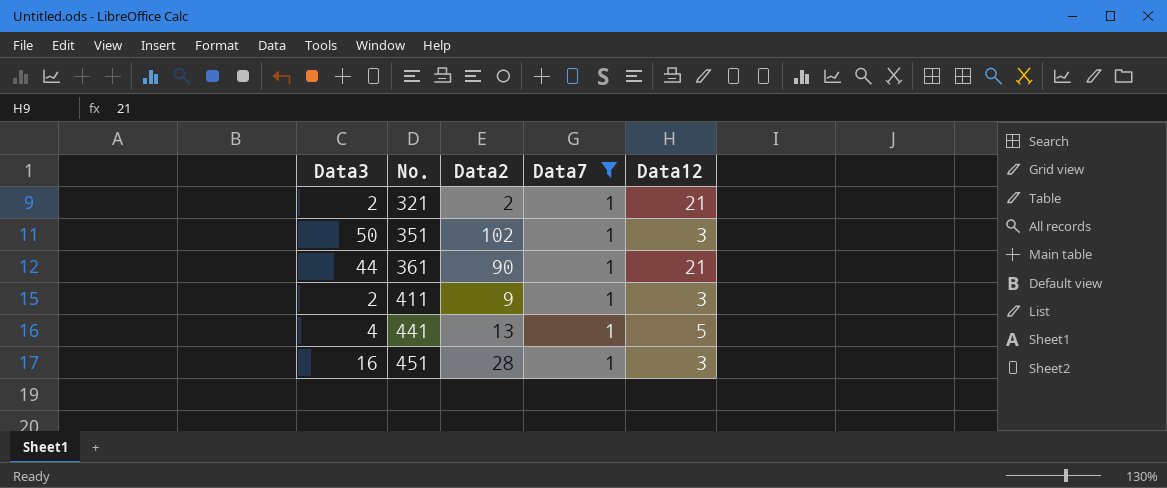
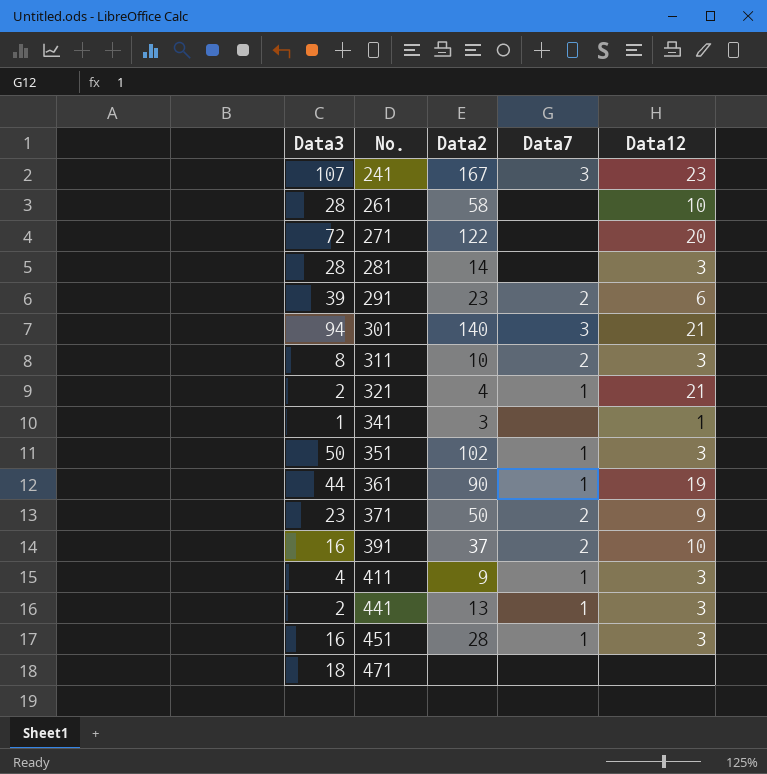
filter: Data7 = 1 -> none
321 | Data2: 2 -> 4
361 | Data12: 21 -> 19
411 | Data3: 2 -> 4
441 | Data3: 4 -> 2
441 | Data12: 5 -> 3

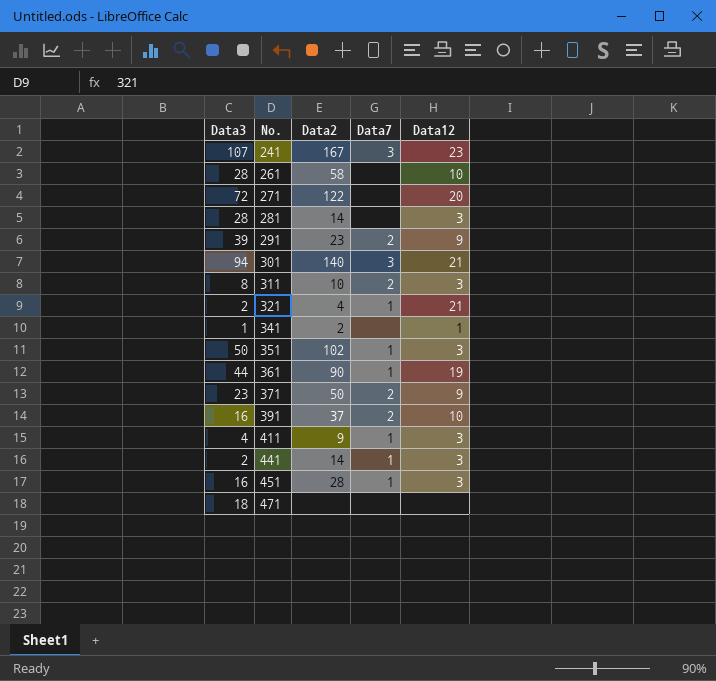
291 | Data12: 6 -> 9
341 | Data2: 3 -> 2
441 | Data2: 13 -> 14

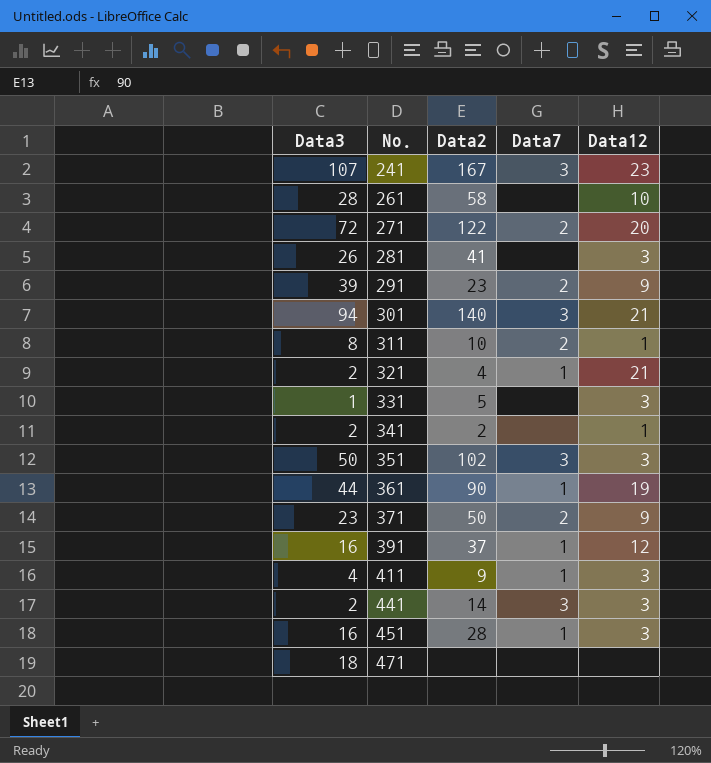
271 | Data7: none -> 2
281 | Data3: 28 -> 26
281 | Data2: 14 -> 41
311 | Data12: 3 -> 1
row 331: none -> 1 | 5 | none | 3
341 | Data3: 1 -> 2
351 | Data7: 1 -> 3
391 | Data7: 2 -> 1
391 | Data12: 10 -> 12
441 | Data7: 1 -> 3

